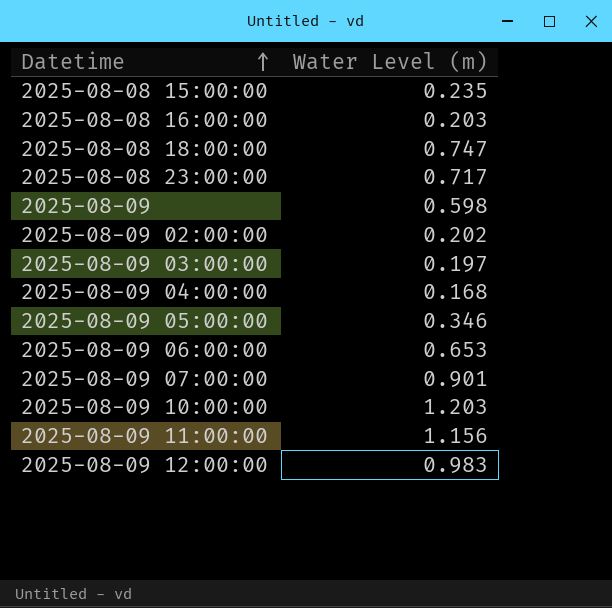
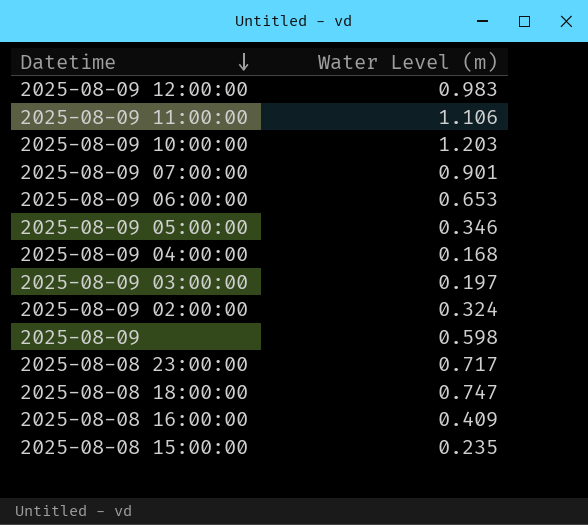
row order: Datetime ascending -> Datetime descending
2025-08-09 11:00:00 | Water Level (m): 1.156 -> 1.106
2025-08-09 02:00:00 | Water Level (m): 0.202 -> 0.324
2025-08-08 16:00:00 | Water Level (m): 0.203 -> 0.409

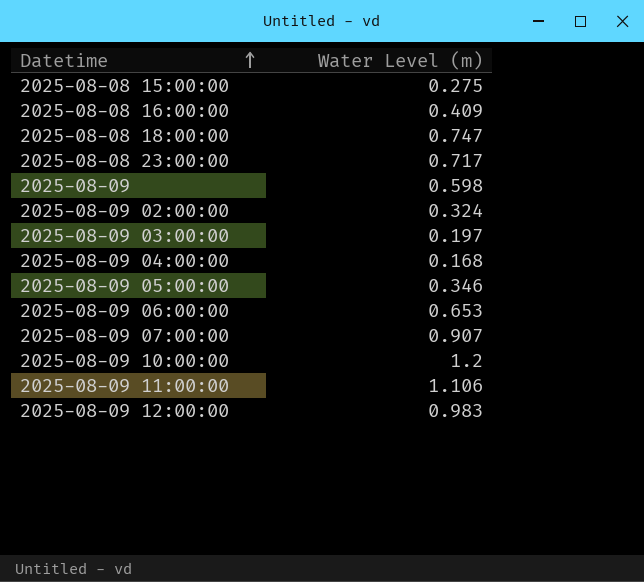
row order: Datetime descending -> Datetime ascending
2025-08-08 15:00:00 | Water Level (m): 0.235 -> 0.275
2025-08-09 07:00:00 | Water Level (m): 0.901 -> 0.907
2025-08-09 10:00:00 | Water Level (m): 1.203 -> 1.2

